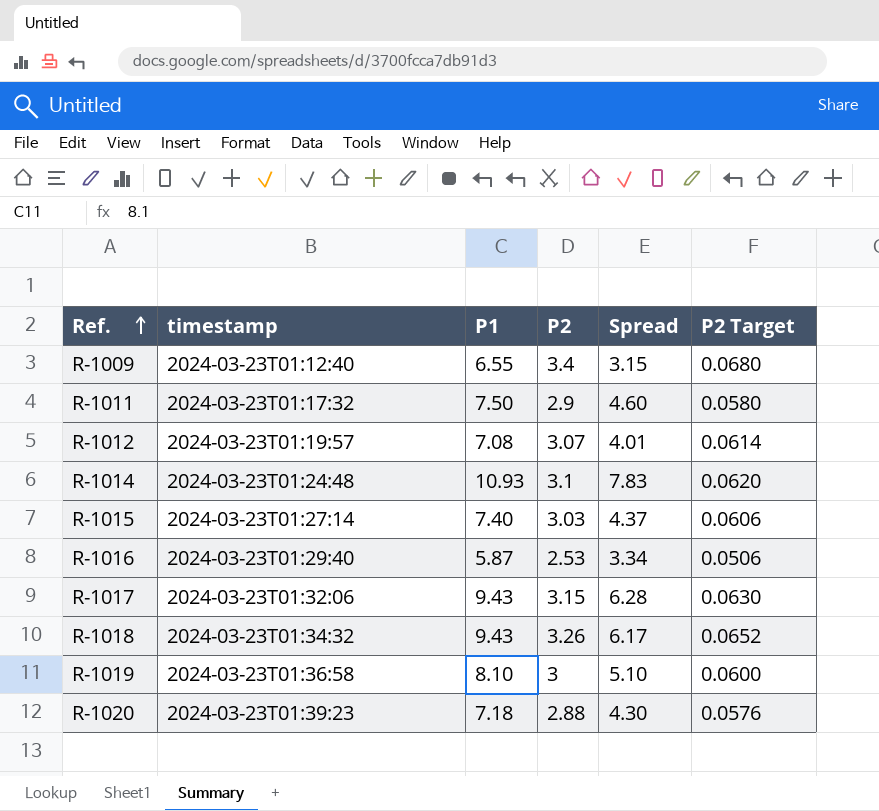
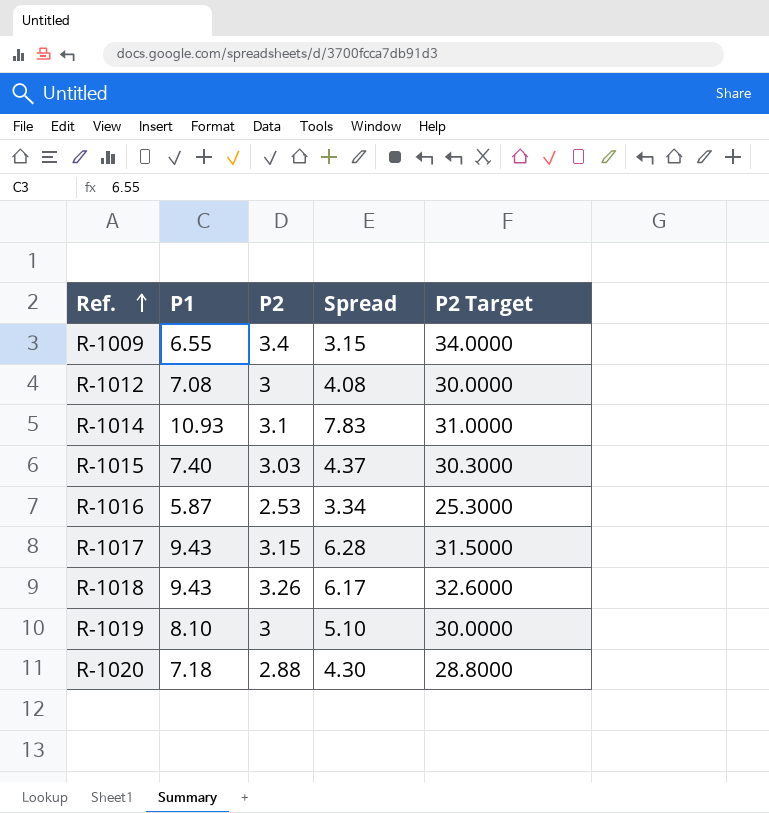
column timestamp | position: 2 -> none
column P2 Target | formula: [P2] * 0.02 -> [P2] * 10
row R-1011: 2024-03-23T01:17:32 | 7.50 | 2.9 | 4.60 | 0.0580 -> none
R-1012 | P2: 3.07 -> 3
R-1012 | Spread: 4.01 -> 4.08

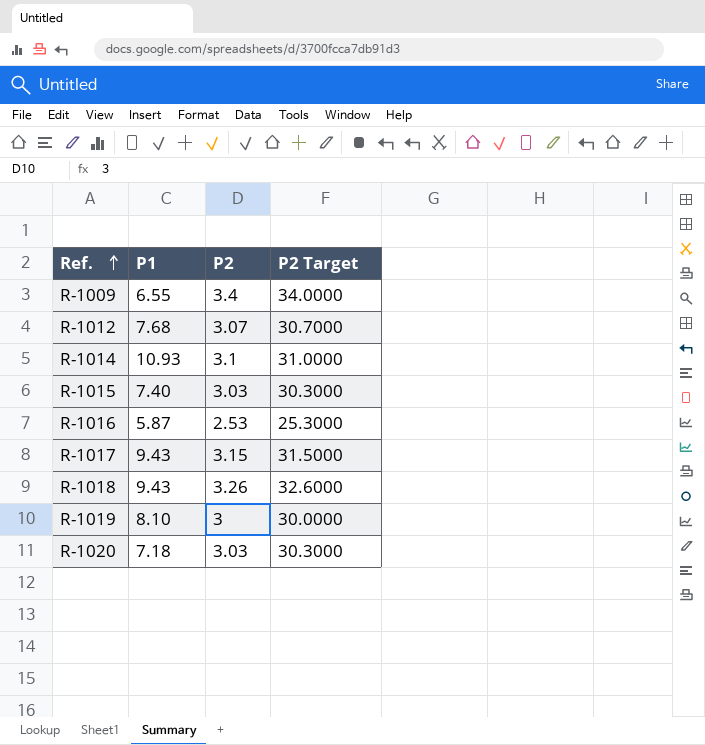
column Spread | formula: [P1] - [P2] -> none
R-1012 | P1: 7.08 -> 7.68
R-1012 | P2: 3 -> 3.07
R-1012 | P2 Target: 30.0000 -> 30.7000
R-1020 | P2: 2.88 -> 3.03
R-1020 | P2 Target: 28.8000 -> 30.3000

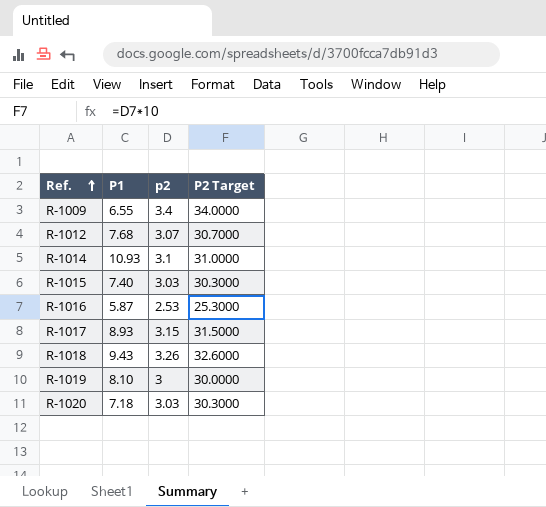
column name: P2 -> p2
R-1017 | P1: 9.43 -> 8.93

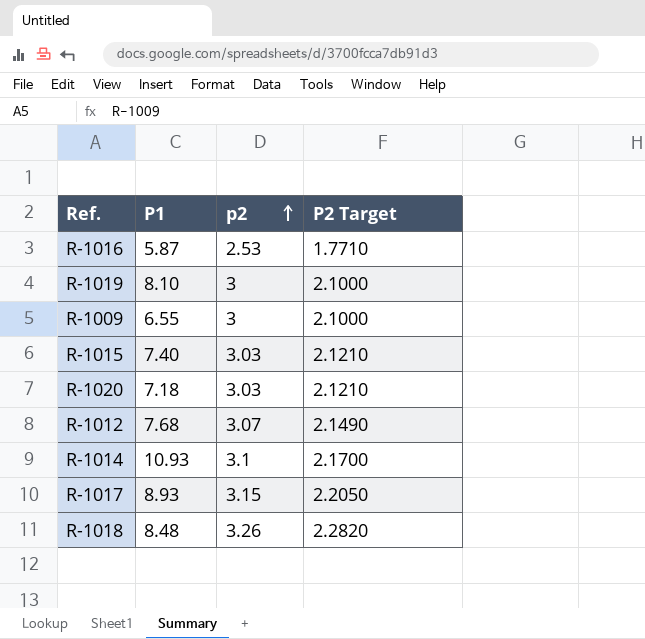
row order: Ref. ascending -> p2 ascending
column P2 Target | formula: [p2] * 10 -> [p2] * 0.7
R-1009 | p2: 3.4 -> 3
R-1018 | P1: 9.43 -> 8.48

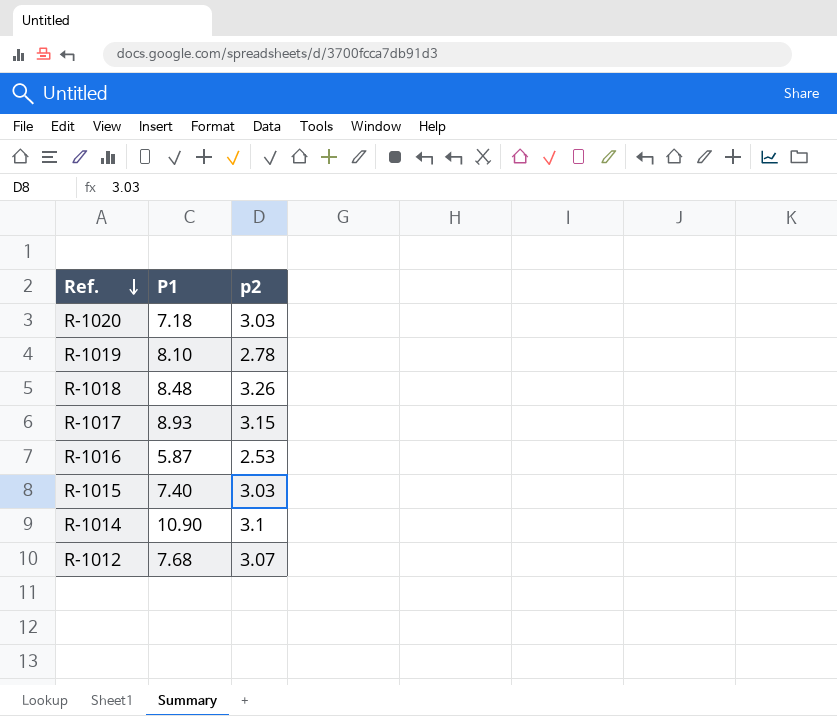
row order: p2 ascending -> Ref. descending
column P2 Target | formula: [p2] * 0.7 -> none
row R-1009: 6.55 | 3 | 2.1000 -> none
R-1019 | p2: 3 -> 2.78
R-1014 | P1: 10.93 -> 10.90

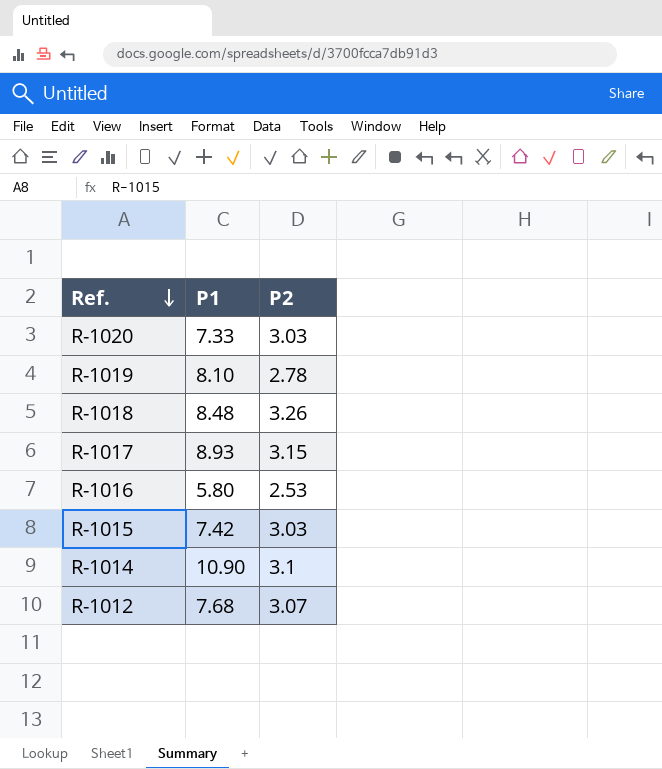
column name: p2 -> P2
R-1020 | P1: 7.18 -> 7.33
R-1016 | P1: 5.87 -> 5.80
R-1015 | P1: 7.40 -> 7.42

